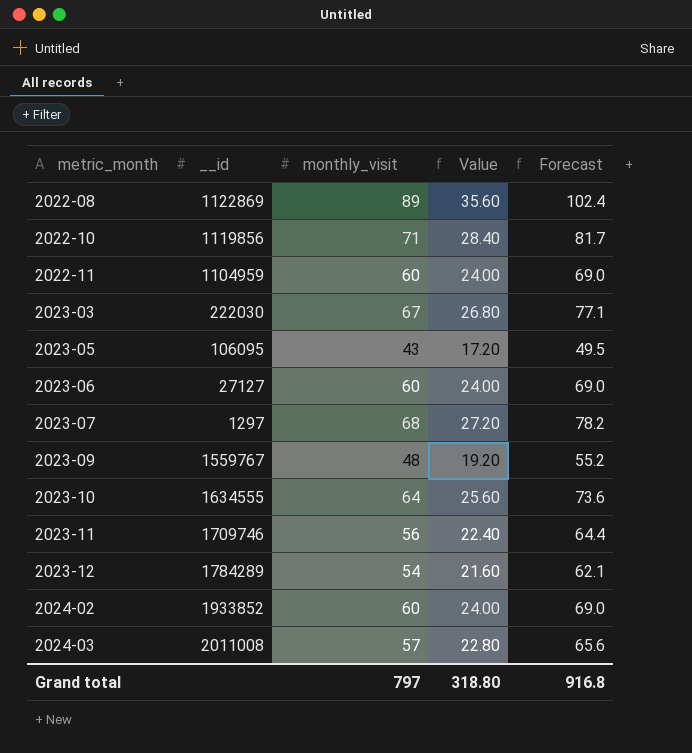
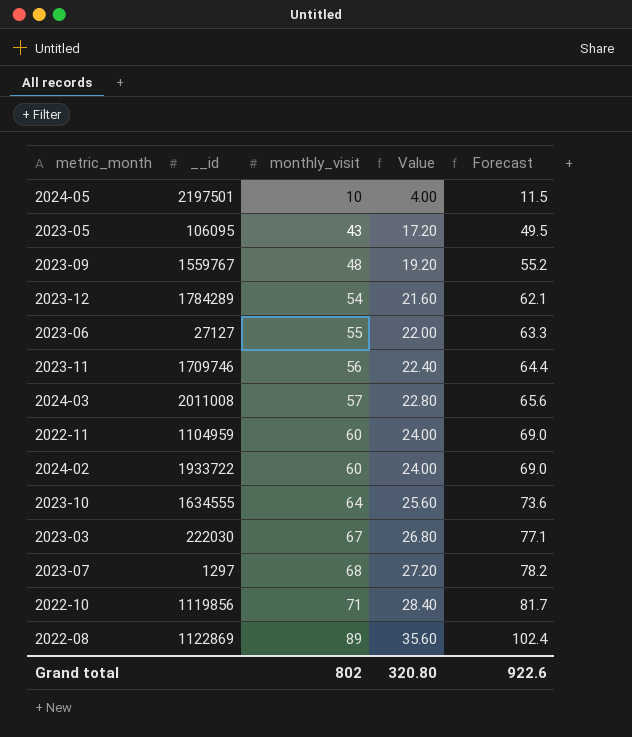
row order: metric_month ascending -> monthly_visit ascending
row 2024-05: none -> 2197501 | 10 | 4.00 | 11.5
2023-06 | monthly_visit: 60 -> 55
2023-06 | Value: 24.00 -> 22.00
2023-06 | Forecast: 69.0 -> 63.3
2024-02 | __id: 1933852 -> 1933722
Grand total | monthly_visit: 797 -> 802
Grand total | Value: 318.80 -> 320.80
Grand total | Forecast: 916.8 -> 922.6

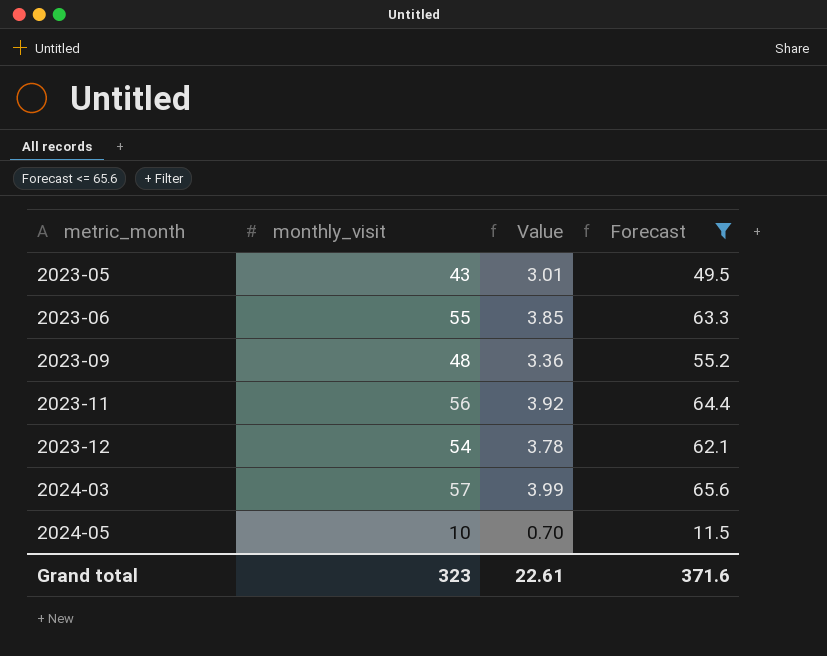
filter: none -> Forecast <= 65.6
row order: monthly_visit ascending -> metric_month ascending
column __id | position: 2 -> none
column Value | formula: [monthly_visit] * 0.4 -> [monthly_visit] * 0.07
Grand total | monthly_visit: 802 -> 323
Grand total | Value: 320.80 -> 22.61
Grand total | Forecast: 922.6 -> 371.6

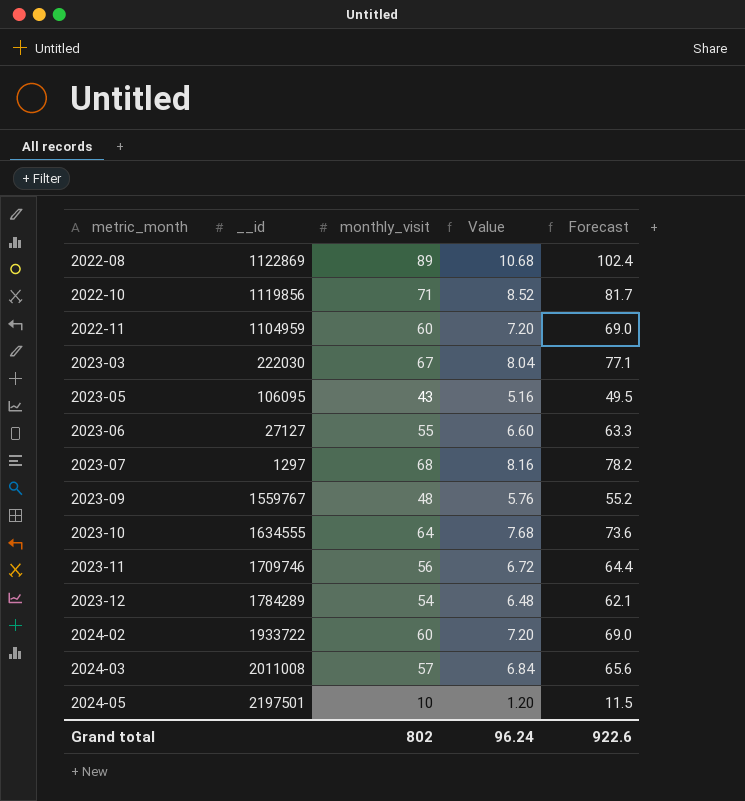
filter: Forecast <= 65.6 -> none
column __id | position: none -> 2
column Value | formula: [monthly_visit] * 0.07 -> [monthly_visit] * 0.12
Grand total | monthly_visit: 323 -> 802
Grand total | Value: 22.61 -> 96.24
Grand total | Forecast: 371.6 -> 922.6

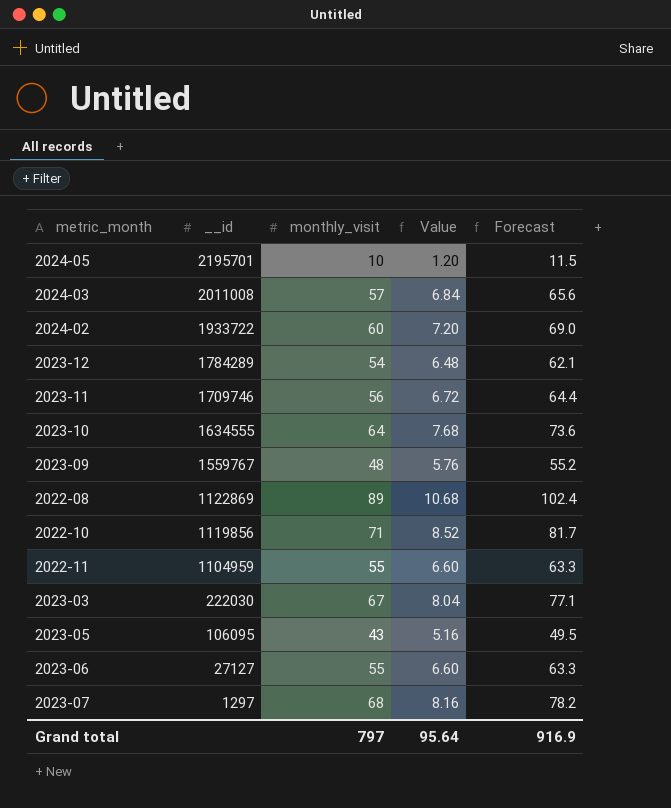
row order: metric_month ascending -> __id descending
2024-05 | __id: 2197501 -> 2195701
2022-11 | monthly_visit: 60 -> 55
2022-11 | Value: 7.20 -> 6.60
2022-11 | Forecast: 69.0 -> 63.3
Grand total | monthly_visit: 802 -> 797
Grand total | Value: 96.24 -> 95.64
Grand total | Forecast: 922.6 -> 916.9

